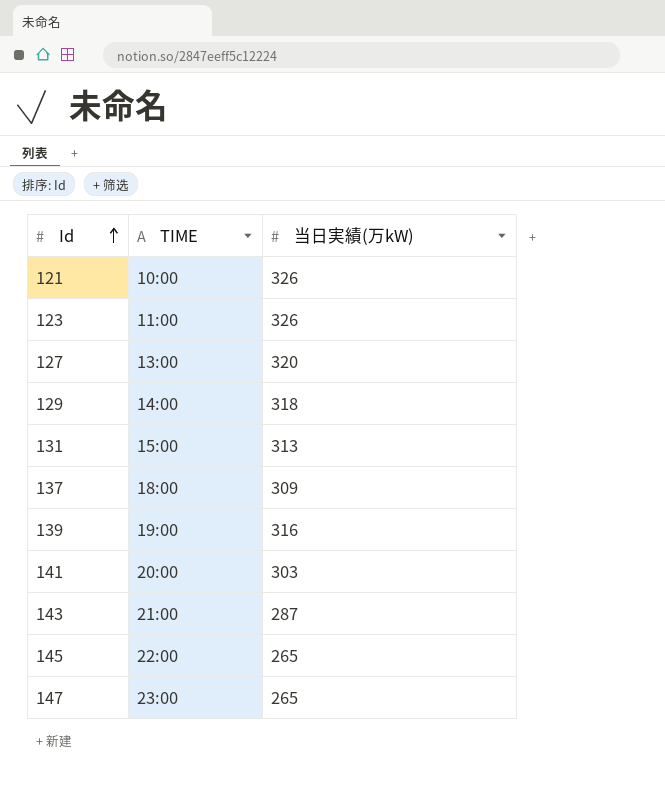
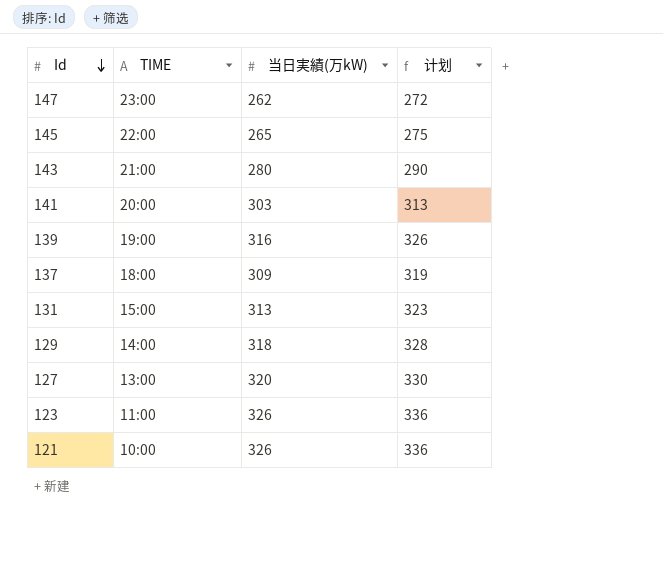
row order: Id ascending -> Id descending
column 计划 | formula: none -> [当日実績(万kW)] + 10
147 | 当日実績(万kW): 265 -> 262
143 | 当日実績(万kW): 287 -> 280

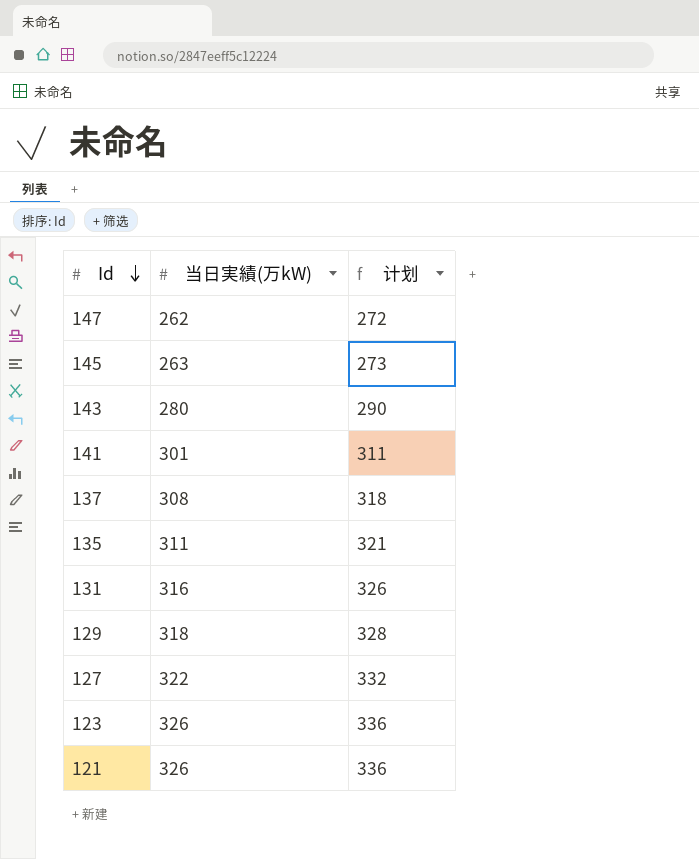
column TIME | position: 2 -> none
row 139: 19:00 | 316 | 326 -> none
145 | 当日実績(万kW): 265 -> 263
145 | 计划: 275 -> 273
141 | 当日実績(万kW): 303 -> 301
141 | 计划: 313 -> 311
137 | 当日実績(万kW): 309 -> 308
137 | 计划: 319 -> 318
row 135: none -> 311 | 321
131 | 当日実績(万kW): 313 -> 316
131 | 计划: 323 -> 326
127 | 当日実績(万kW): 320 -> 322
127 | 计划: 330 -> 332

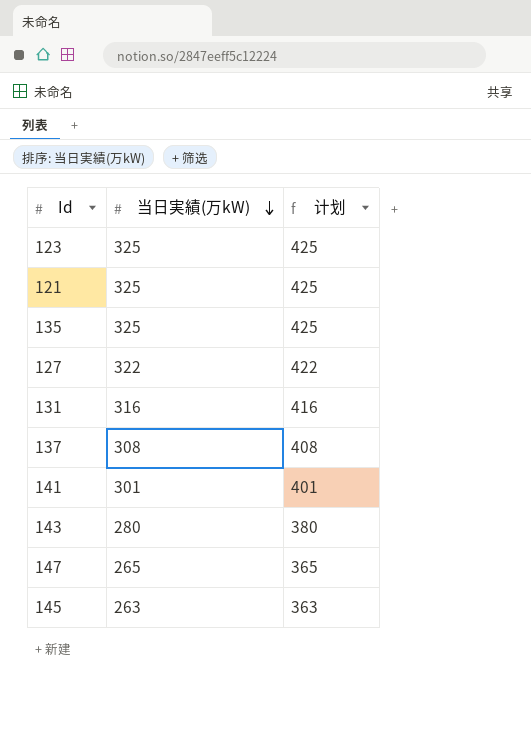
row order: Id descending -> 当日実績(万kW) descending
column 计划 | formula: [当日実績(万kW)] + 10 -> [当日実績(万kW)] + 100
row 129: 318 | 328 -> none
123 | 当日実績(万kW): 326 -> 325
121 | 当日実績(万kW): 326 -> 325
135 | 当日実績(万kW): 311 -> 325
147 | 当日実績(万kW): 262 -> 265

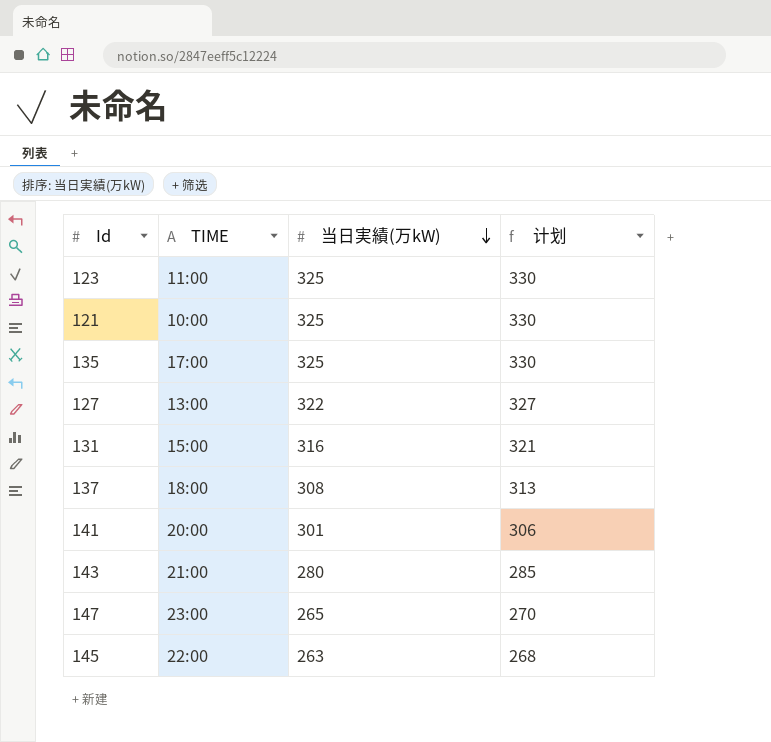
column TIME | position: none -> 2
column 计划 | formula: [当日実績(万kW)] + 100 -> [当日実績(万kW)] + 5

